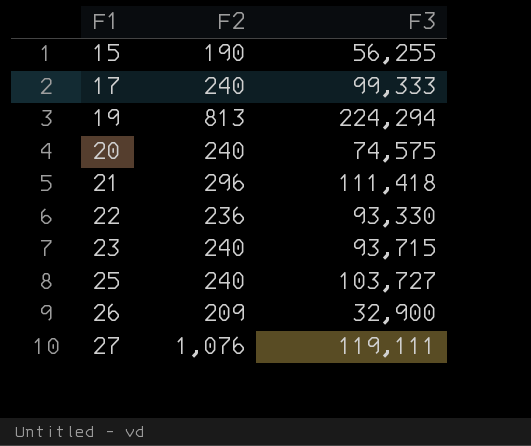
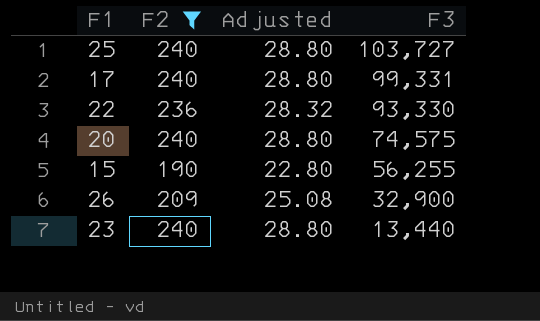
filter: none -> F2 <= 240
row order: F1 ascending -> F3 descending
column Adjusted | formula: none -> [F2] * 0.12
17 | F3: 99,333 -> 99,331
23 | F3: 93,715 -> 13,440

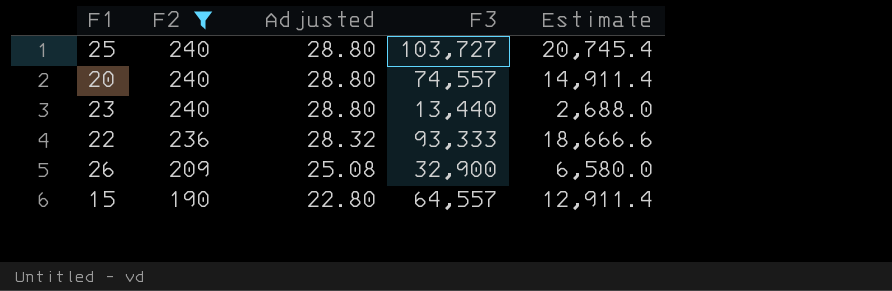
row order: F3 descending -> F2 descending
column Estimate | formula: none -> [F3] * 0.2
row 17: 240 | 28.80 | 99,331 -> none
20 | F3: 74,575 -> 74,557
22 | F3: 93,330 -> 93,333
15 | F3: 56,255 -> 64,557

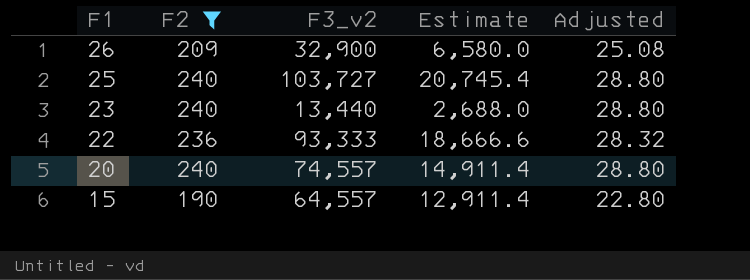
row order: F2 descending -> F1 descending
column name: F3 -> F3_v2
column Adjusted | position: 3 -> 5

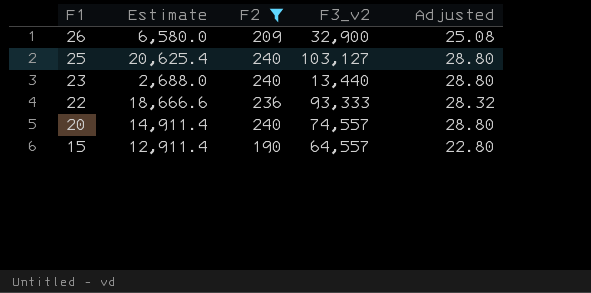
column Estimate | position: 4 -> 2
25 | Estimate: 20,745.4 -> 20,625.4
25 | F3_v2: 103,727 -> 103,127

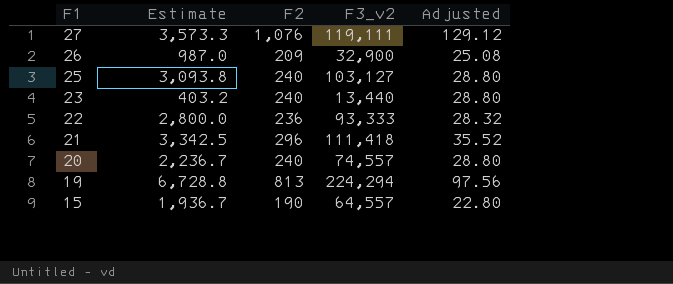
filter: F2 <= 240 -> none
column Estimate | formula: [F3_v2] * 0.2 -> [F3_v2] * 0.03

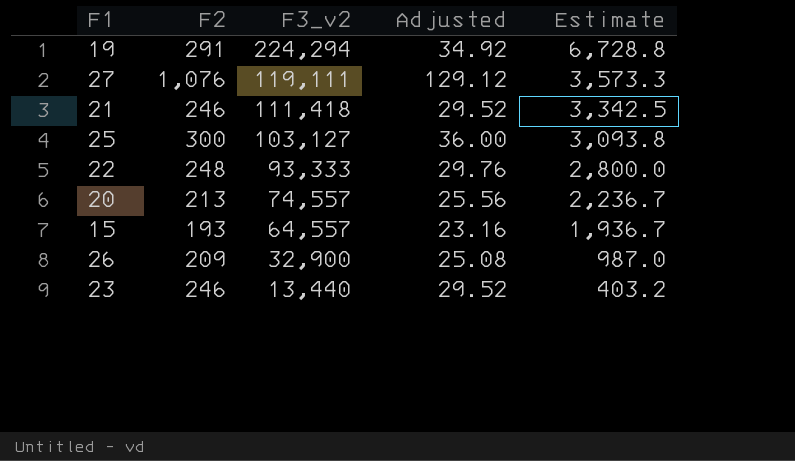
row order: F1 descending -> F3_v2 descending
column Estimate | position: 2 -> 5
19 | F2: 813 -> 291
19 | Adjusted: 97.56 -> 34.92
21 | F2: 296 -> 246
21 | Adjusted: 35.52 -> 29.52
25 | F2: 240 -> 300
25 | Adjusted: 28.80 -> 36.00
22 | F2: 236 -> 248
22 | Adjusted: 28.32 -> 29.76
20 | F2: 240 -> 213
20 | Adjusted: 28.80 -> 25.56
15 | F2: 190 -> 193
15 | Adjusted: 22.80 -> 23.16
23 | F2: 240 -> 246
23 | Adjusted: 28.80 -> 29.52

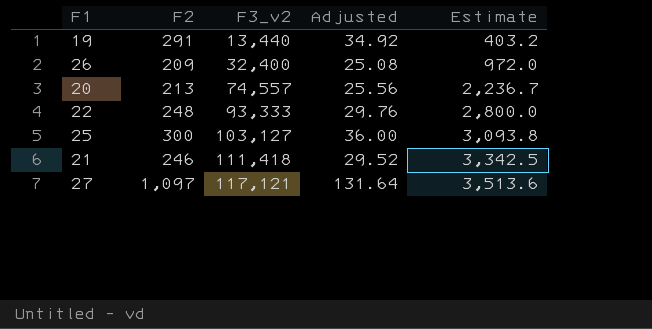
row order: F3_v2 descending -> F3_v2 ascending
row 15: 193 | 64,557 | 23.16 | 1,936.7 -> none
row 23: 246 | 13,440 | 29.52 | 403.2 -> none
19 | F3_v2: 224,294 -> 13,440
19 | Estimate: 6,728.8 -> 403.2
26 | F3_v2: 32,900 -> 32,400
26 | Estimate: 987.0 -> 972.0
27 | F2: 1,076 -> 1,097
27 | F3_v2: 119,111 -> 117,121
27 | Adjusted: 129.12 -> 131.64
27 | Estimate: 3,573.3 -> 3,513.6

